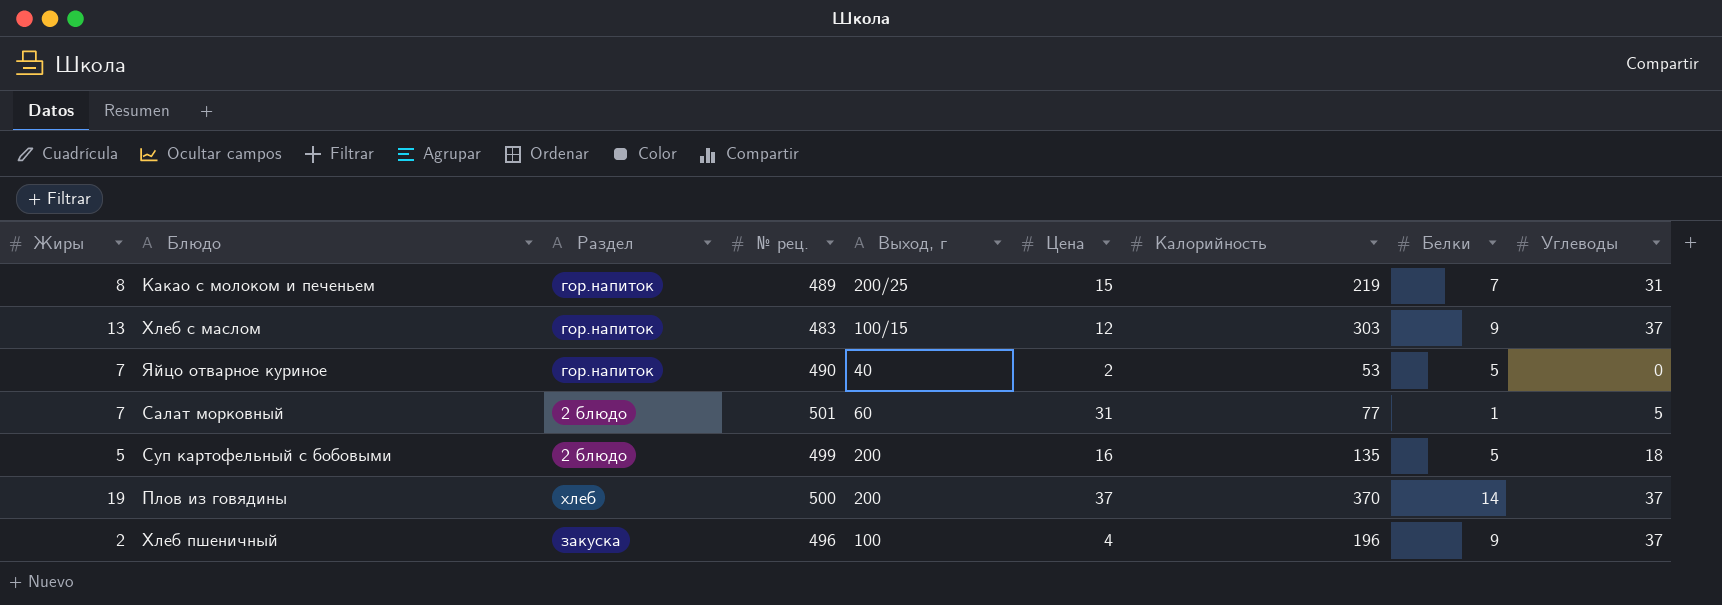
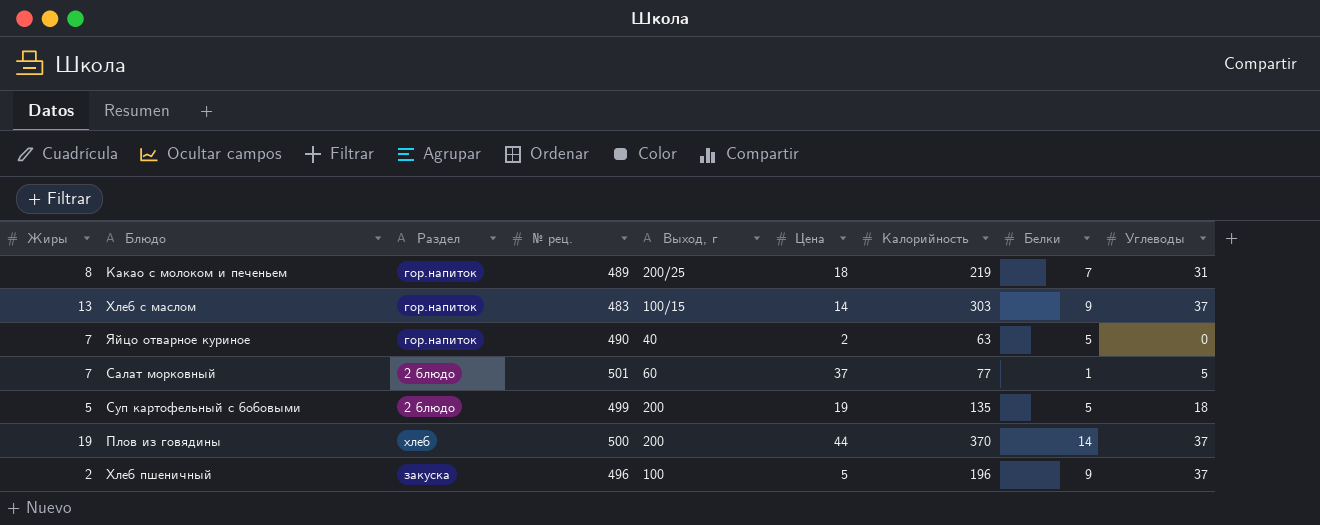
Какао с молоком и печеньем | Цена: 15 -> 18
Хлеб с маслом | Цена: 12 -> 14
Яйцо отварное куриное | Калорийность: 53 -> 63
Салат морковный | Цена: 31 -> 37
Суп картофельный с бобовыми | Цена: 16 -> 19
Плов из говядины | Цена: 37 -> 44
Хлеб пшеничный | Цена: 4 -> 5

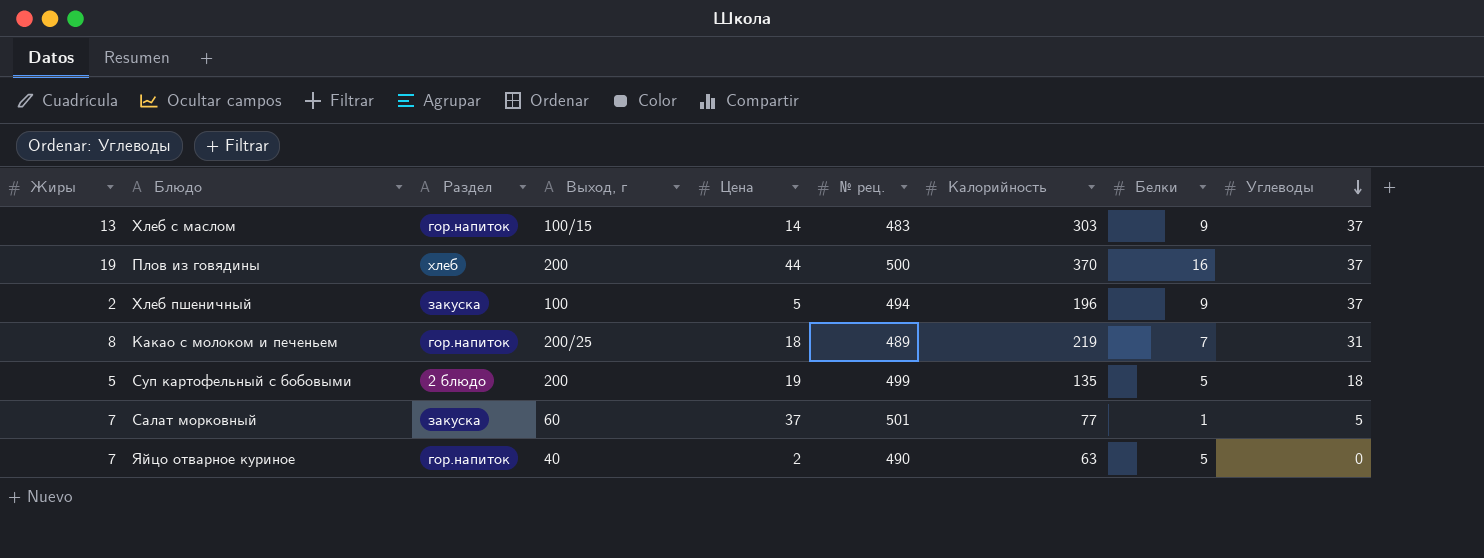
row order: none -> Углеводы descending
column № рец. | position: 4 -> 6
Плов из говядины | Белки: 14 -> 16
Хлеб пшеничный | № рец.: 496 -> 494
Салат морковный | Раздел: 2 блюдо -> закуска

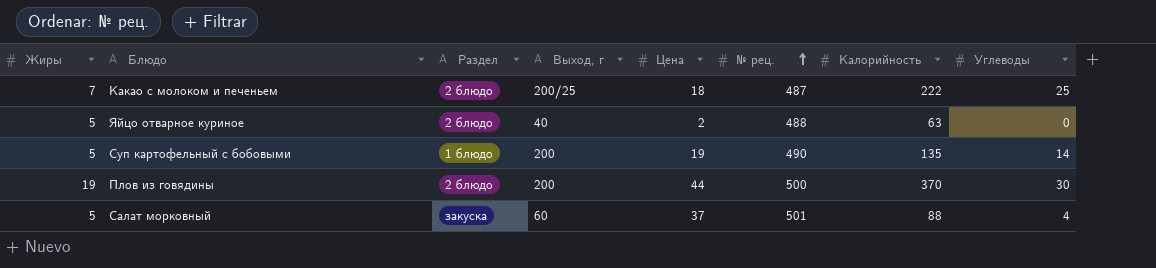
row order: Углеводы descending -> № рец. ascending
column Белки | position: 8 -> none
row Хлеб с маслом: 13 | гор.напиток | 100/15 | 14 | 483 | 303 | 9 | 37 -> none
row Хлеб пшеничный: 2 | закуска | 100 | 5 | 494 | 196 | 9 | 37 -> none
Какао с молоком и печеньем | Жиры: 8 -> 7
Какао с молоком и печеньем | Раздел: гор.напиток -> 2 блюдо
Какао с молоком и печеньем | № рец.: 489 -> 487
Какао с молоком и печеньем | Калорийность: 219 -> 222
Какао с молоком и печеньем | Углеводы: 31 -> 25
Яйцо отварное куриное | Жиры: 7 -> 5
Яйцо отварное куриное | Раздел: гор.напиток -> 2 блюдо
Яйцо отварное куриное | № рец.: 490 -> 488
Суп картофельный с бобовыми | Раздел: 2 блюдо -> 1 блюдо
Суп картофельный с бобовыми | № рец.: 499 -> 490
Суп картофельный с бобовыми | Углеводы: 18 -> 14
Плов из говядины | Раздел: хлеб -> 2 блюдо
Плов из говядины | Углеводы: 37 -> 30
Салат морковный | Жиры: 7 -> 5
Салат морковный | Калорийность: 77 -> 88
Салат морковный | Углеводы: 5 -> 4

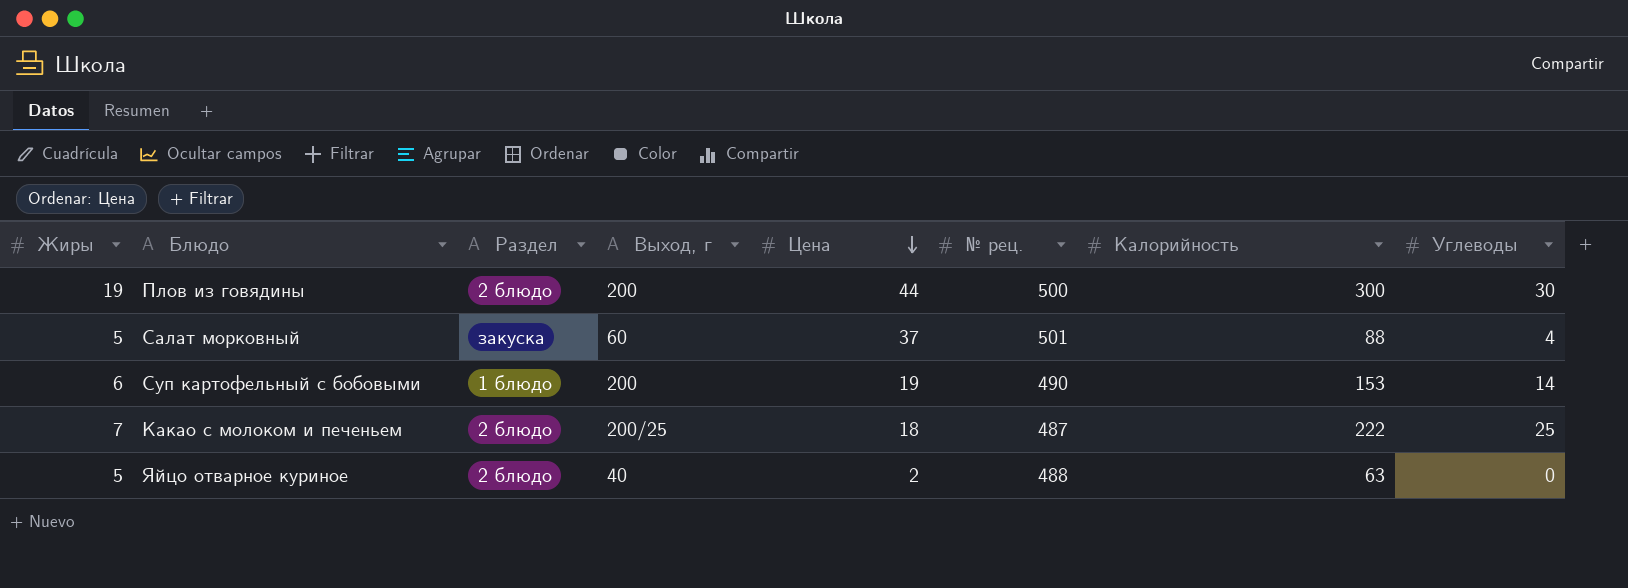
row order: № рец. ascending -> Цена descending
Плов из говядины | Калорийность: 370 -> 300
Суп картофельный с бобовыми | Жиры: 5 -> 6
Суп картофельный с бобовыми | Калорийность: 135 -> 153

